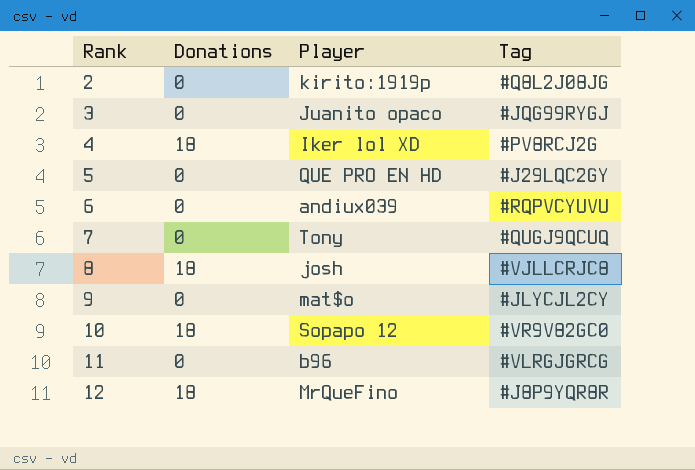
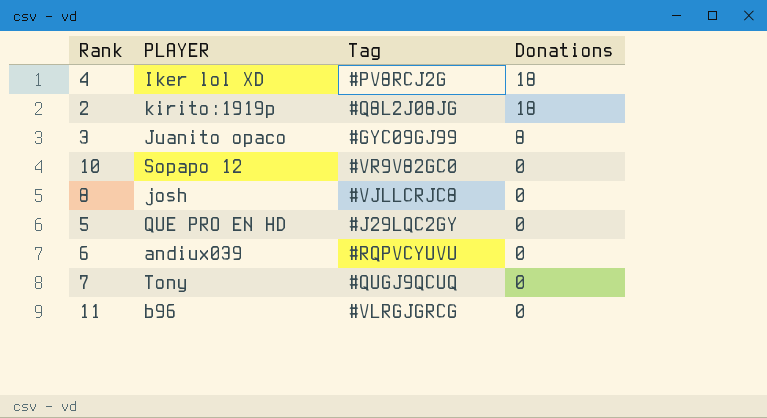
row order: Rank ascending -> Donations descending
column name: Player -> PLAYER
column Donations | position: 2 -> 4
row 9: 0 | mat$o | #JLYCJL2CY -> none
row 12: 18 | MrQueFino | #J8P9YQR8R -> none
2 | Donations: 0 -> 18
3 | Tag: #JQG99RYGJ -> #GYC09GJ99
3 | Donations: 0 -> 8
10 | Donations: 18 -> 0
8 | Donations: 18 -> 0

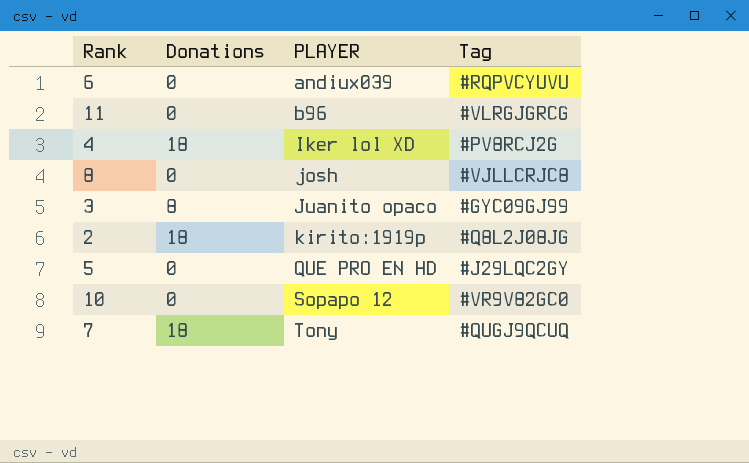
row order: Donations descending -> PLAYER ascending
column Donations | position: 4 -> 2
7 | Donations: 0 -> 18

